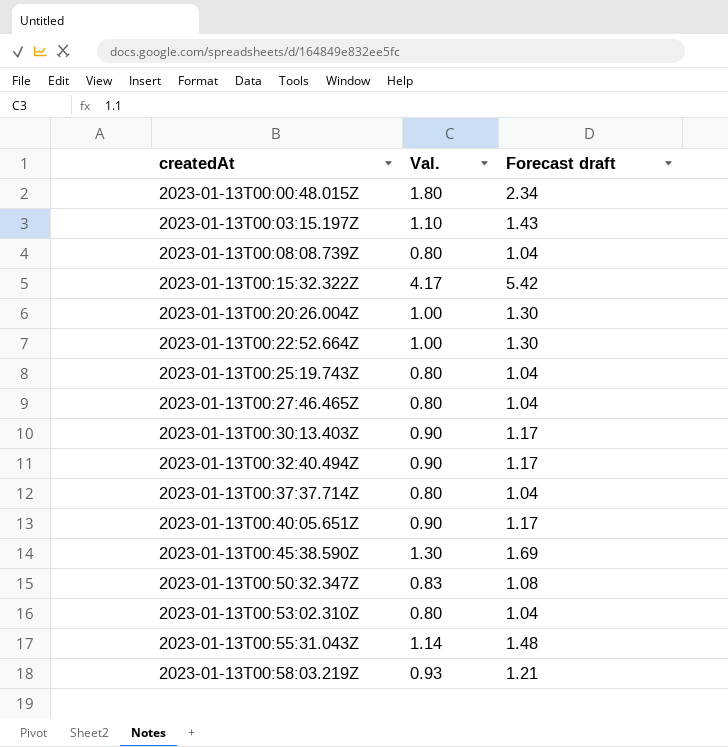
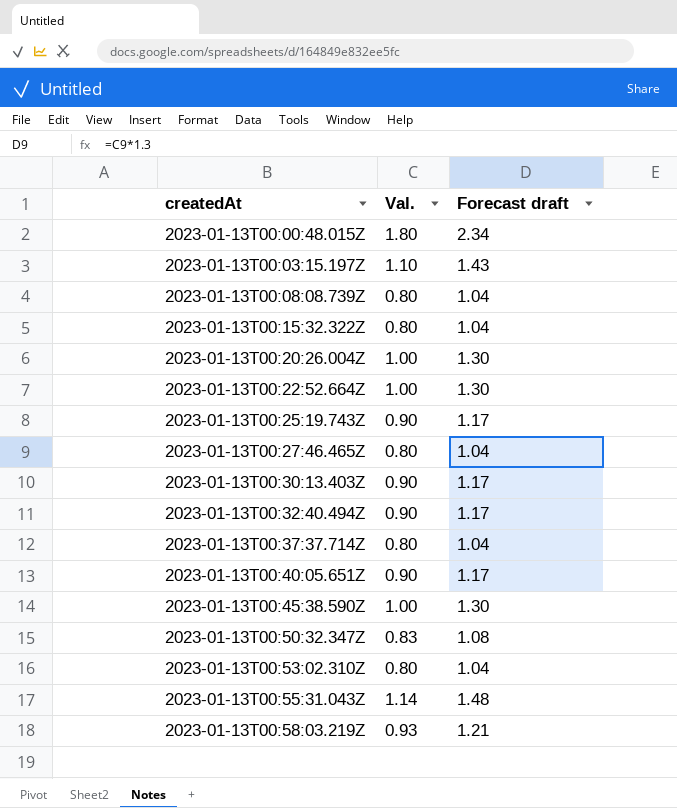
2023-01-13T00:15:32.322Z | Val.: 4.17 -> 0.80
2023-01-13T00:15:32.322Z | Forecast draft: 5.42 -> 1.04
2023-01-13T00:25:19.743Z | Val.: 0.80 -> 0.90
2023-01-13T00:25:19.743Z | Forecast draft: 1.04 -> 1.17
2023-01-13T00:45:38.590Z | Val.: 1.30 -> 1.00
2023-01-13T00:45:38.590Z | Forecast draft: 1.69 -> 1.30

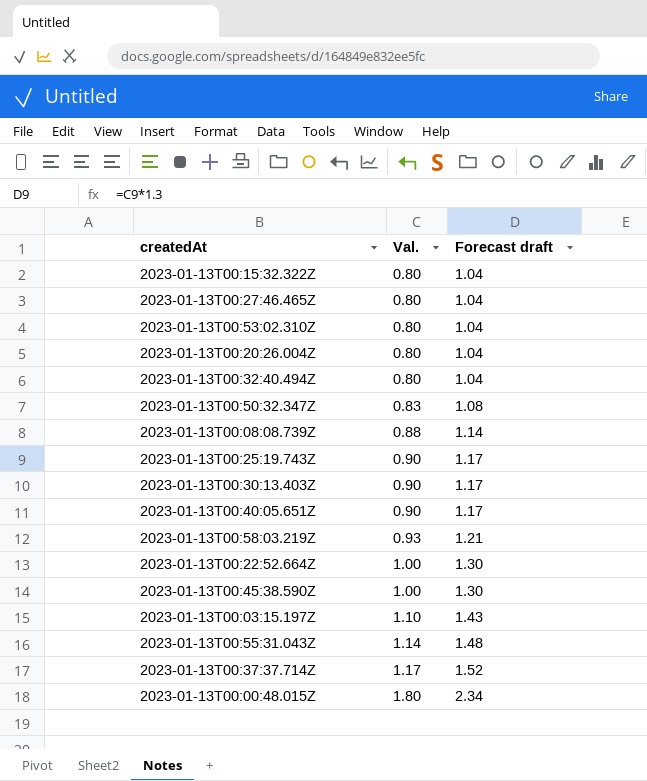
row order: createdAt ascending -> Val. ascending
2023-01-13T00:20:26.004Z | Val.: 1.00 -> 0.80
2023-01-13T00:20:26.004Z | Forecast draft: 1.30 -> 1.04
2023-01-13T00:32:40.494Z | Val.: 0.90 -> 0.80
2023-01-13T00:32:40.494Z | Forecast draft: 1.17 -> 1.04
2023-01-13T00:08:08.739Z | Val.: 0.80 -> 0.88
2023-01-13T00:08:08.739Z | Forecast draft: 1.04 -> 1.14
2023-01-13T00:37:37.714Z | Val.: 0.80 -> 1.17
2023-01-13T00:37:37.714Z | Forecast draft: 1.04 -> 1.52

